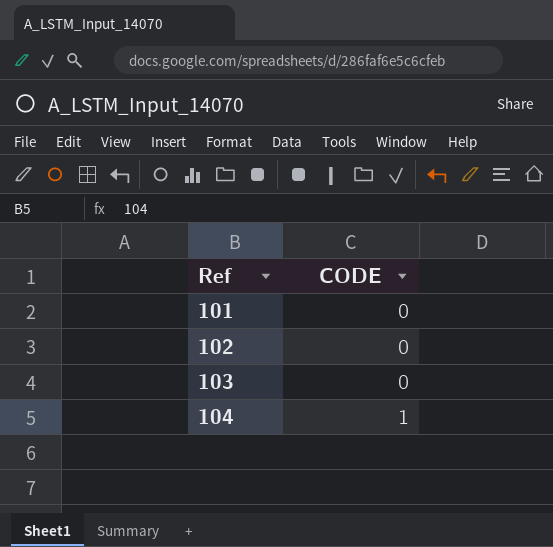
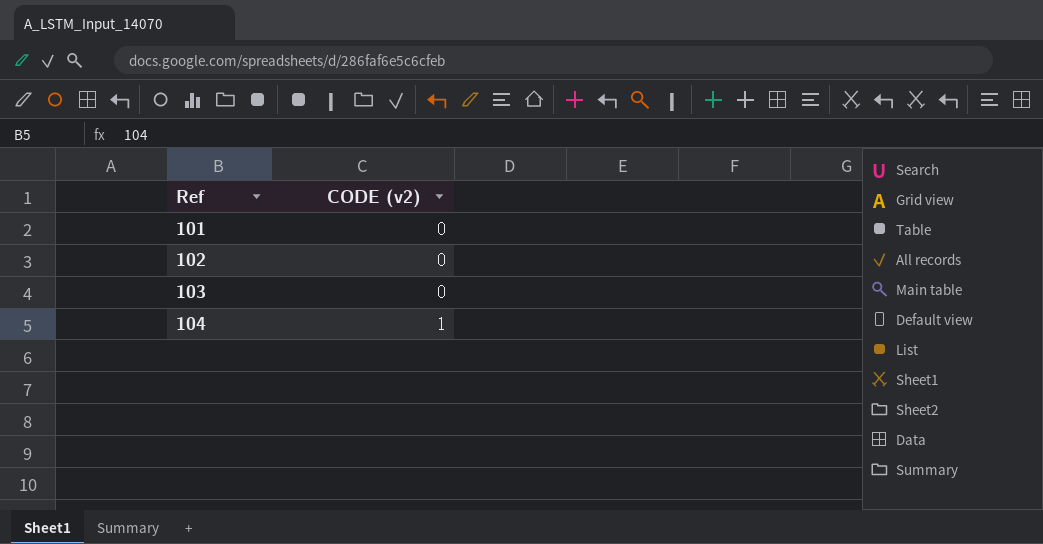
column name: CODE -> CODE (v2)

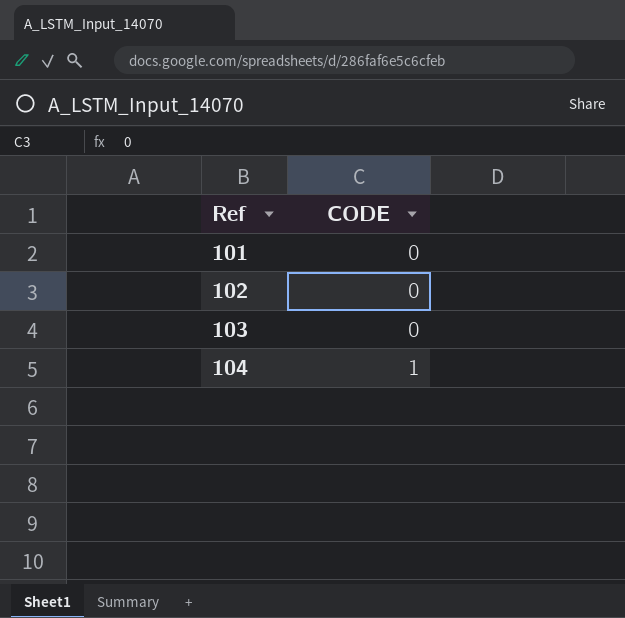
column name: CODE (v2) -> CODE

